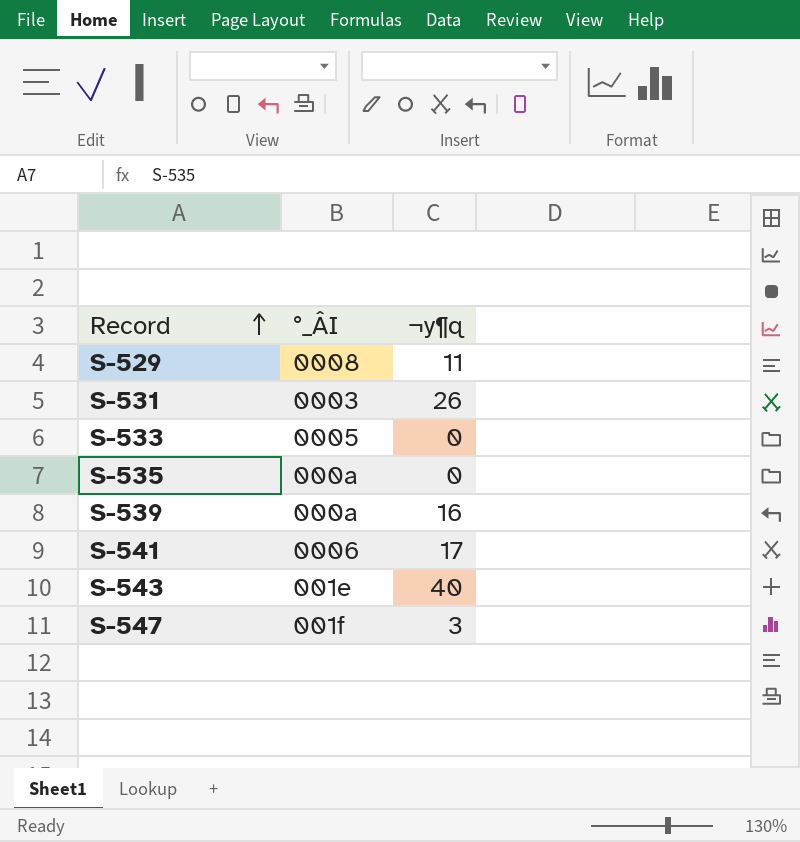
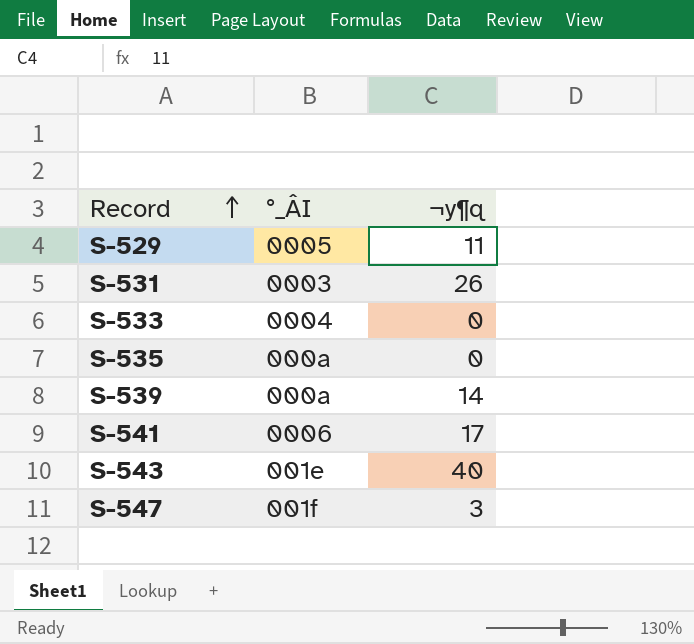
S-529 | °_ÂI: 0008 -> 0005
S-533 | °_ÂI: 0005 -> 0004
S-539 | ¬y¶q: 16 -> 14

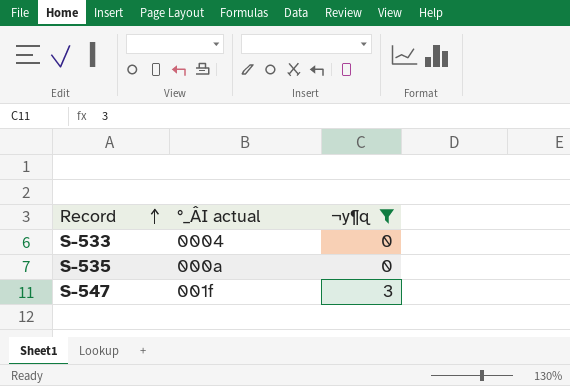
filter: none -> ¬y¶q <= 3
column name: °_ÂI -> °_ÂI actual

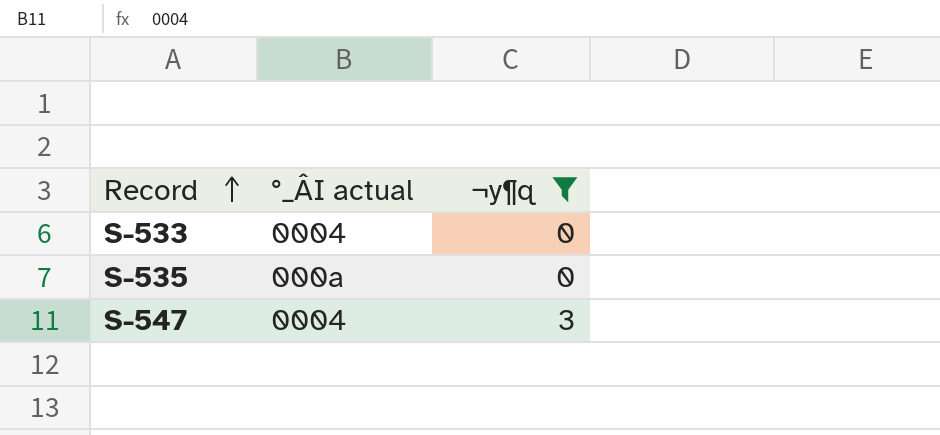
S-547 | °_ÂI actual: 001f -> 0004

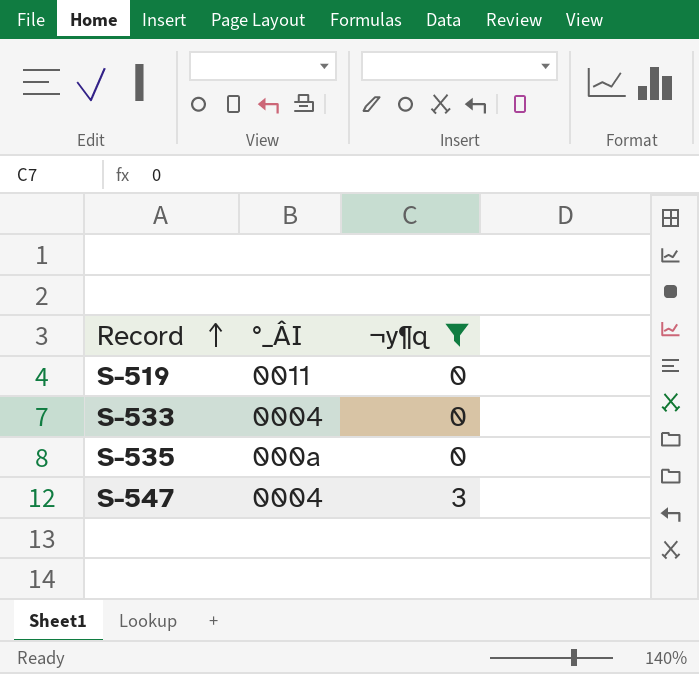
column name: °_ÂI actual -> °_ÂI
row S-519: none -> 0011 | 0

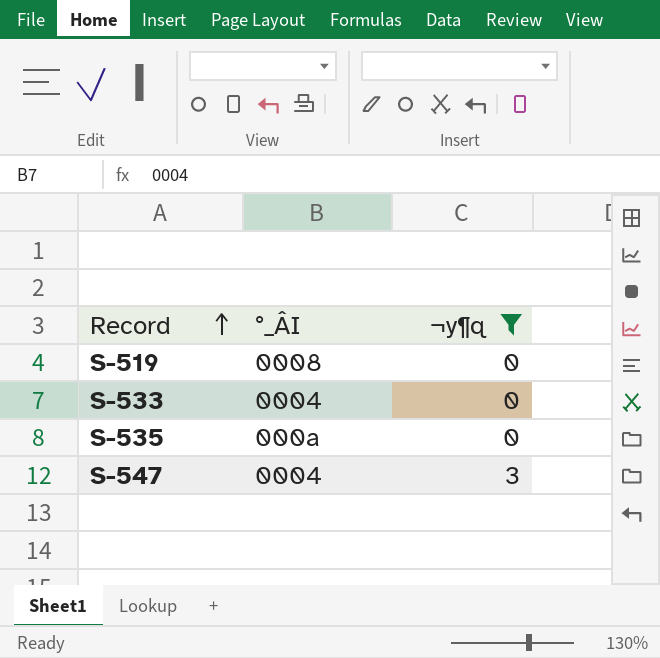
S-519 | °_ÂI: 0011 -> 0008

